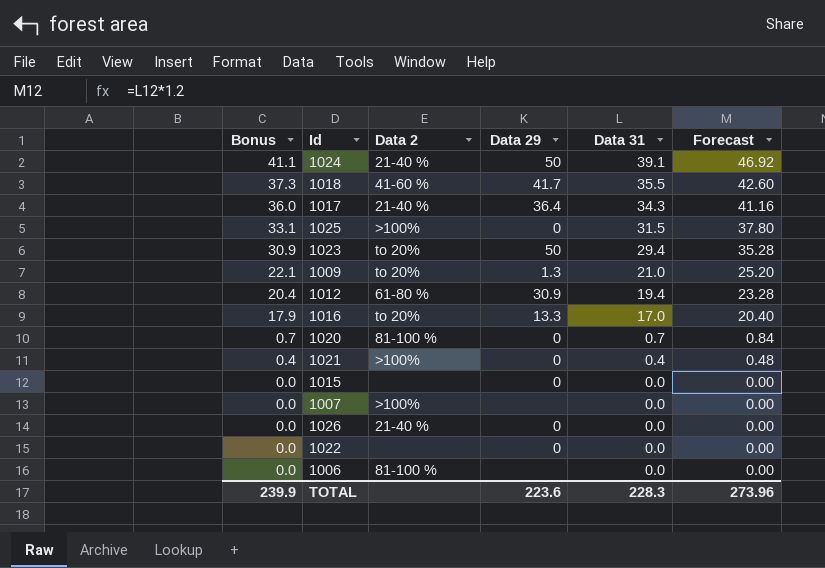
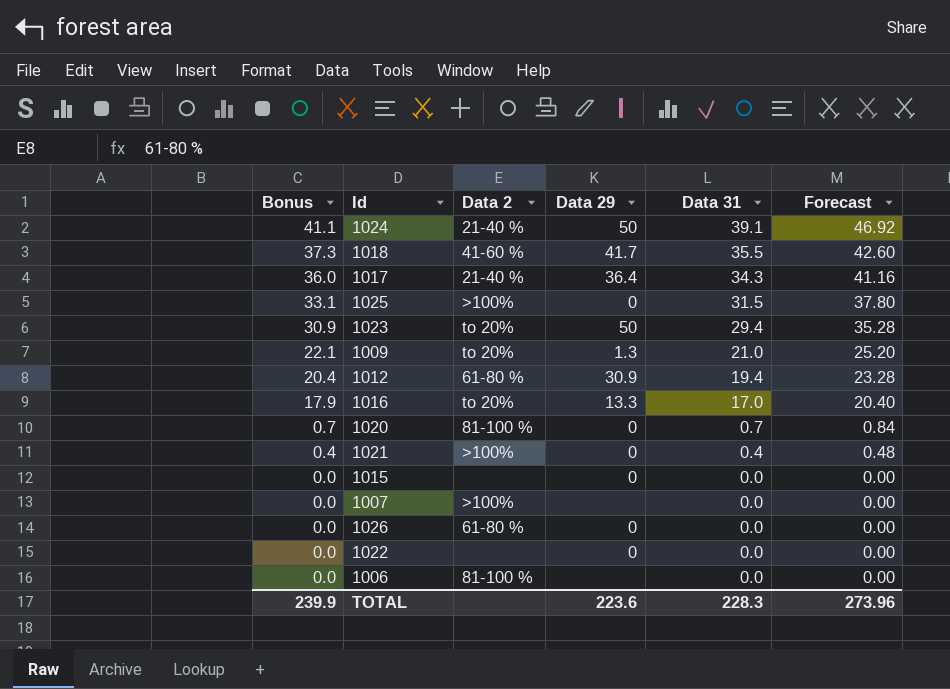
1026 | Data 2: 21-40 % -> 61-80 %

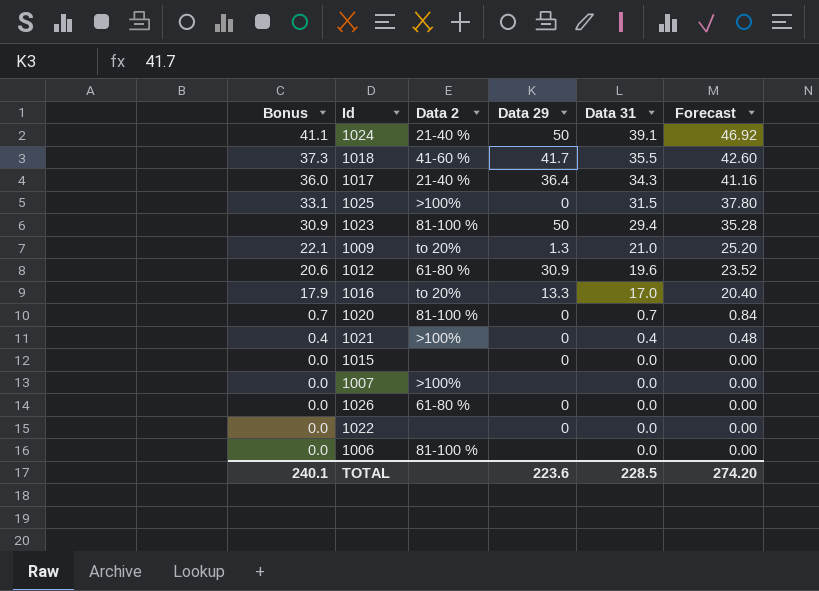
1023 | Data 2: to 20% -> 81-100 %
1012 | Bonus: 20.4 -> 20.6
1012 | Data 31: 19.4 -> 19.6
1012 | Forecast: 23.28 -> 23.52
TOTAL | Bonus: 239.9 -> 240.1
TOTAL | Data 31: 228.3 -> 228.5
TOTAL | Forecast: 273.96 -> 274.20

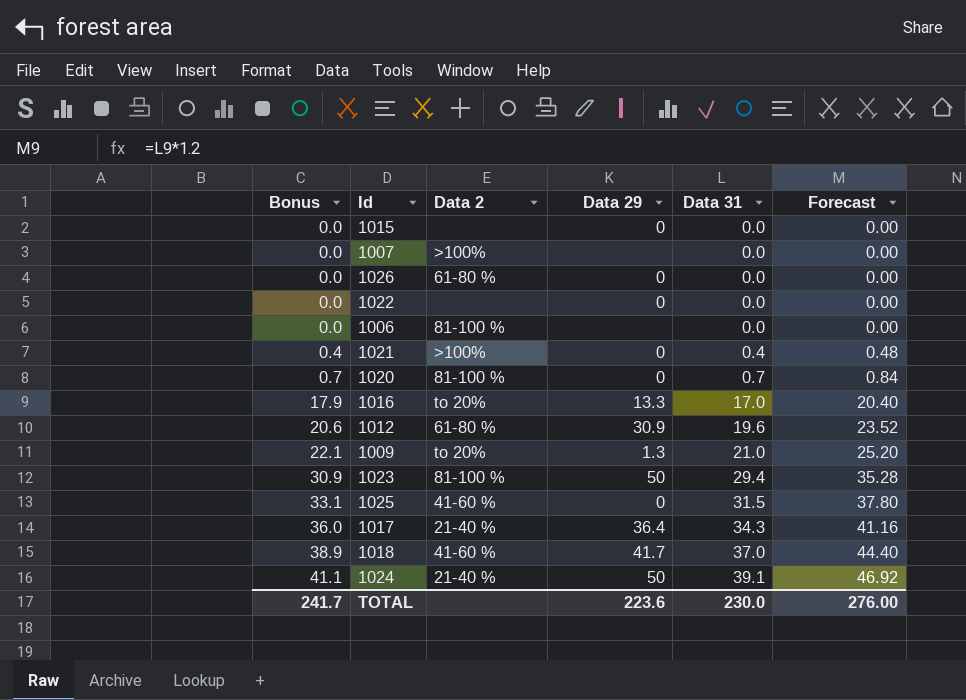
row order: Bonus descending -> Bonus ascending
1025 | Data 2: >100% -> 41-60 %
1018 | Bonus: 37.3 -> 38.9
1018 | Data 31: 35.5 -> 37.0
1018 | Forecast: 42.60 -> 44.40
TOTAL | Bonus: 240.1 -> 241.7
TOTAL | Data 31: 228.5 -> 230.0
TOTAL | Forecast: 274.20 -> 276.00

